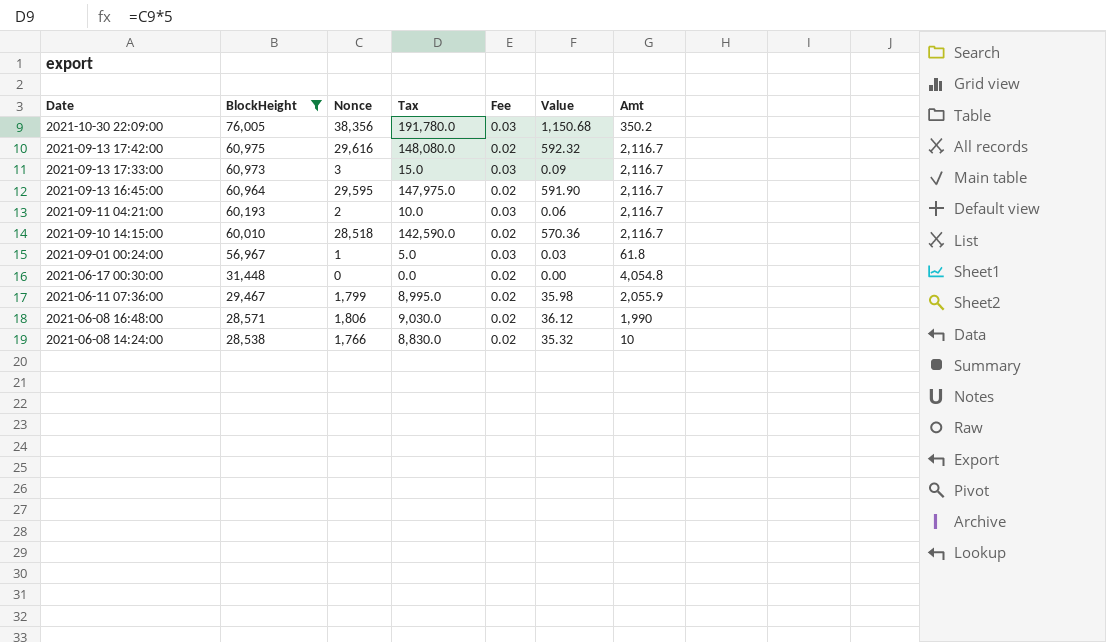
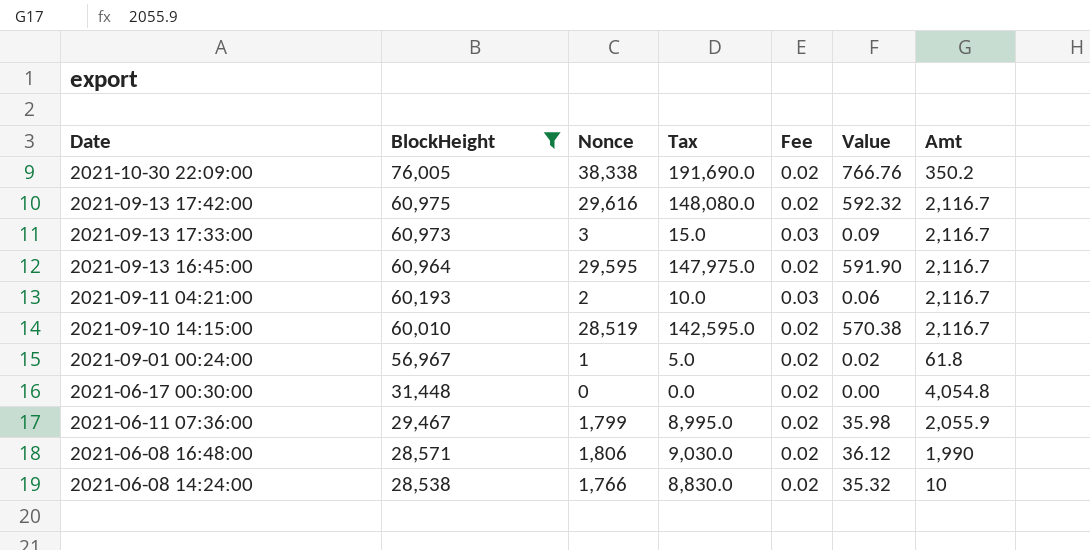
2021-10-30 22:09:00 | Nonce: 38,356 -> 38,338
2021-10-30 22:09:00 | Tax: 191,780.0 -> 191,690.0
2021-10-30 22:09:00 | Fee: 0.03 -> 0.02
2021-10-30 22:09:00 | Value: 1,150.68 -> 766.76
2021-09-10 14:15:00 | Nonce: 28,518 -> 28,519
2021-09-10 14:15:00 | Tax: 142,590.0 -> 142,595.0
2021-09-10 14:15:00 | Value: 570.36 -> 570.38
2021-09-01 00:24:00 | Fee: 0.03 -> 0.02
2021-09-01 00:24:00 | Value: 0.03 -> 0.02

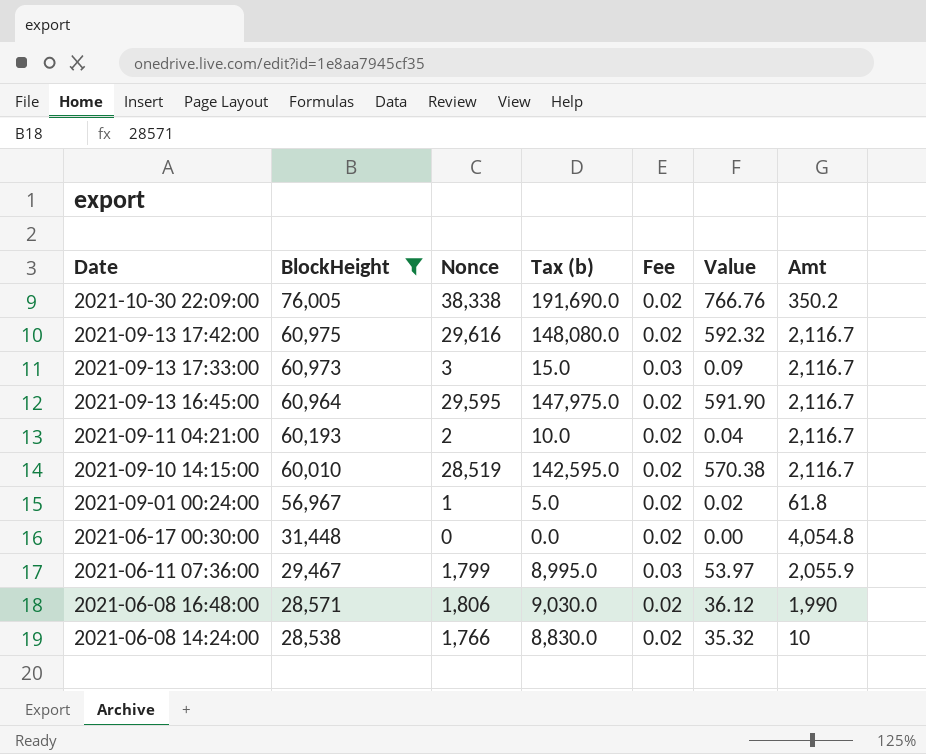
column name: Tax -> Tax (b)
2021-09-11 04:21:00 | Fee: 0.03 -> 0.02
2021-09-11 04:21:00 | Value: 0.06 -> 0.04
2021-06-11 07:36:00 | Fee: 0.02 -> 0.03
2021-06-11 07:36:00 | Value: 35.98 -> 53.97

